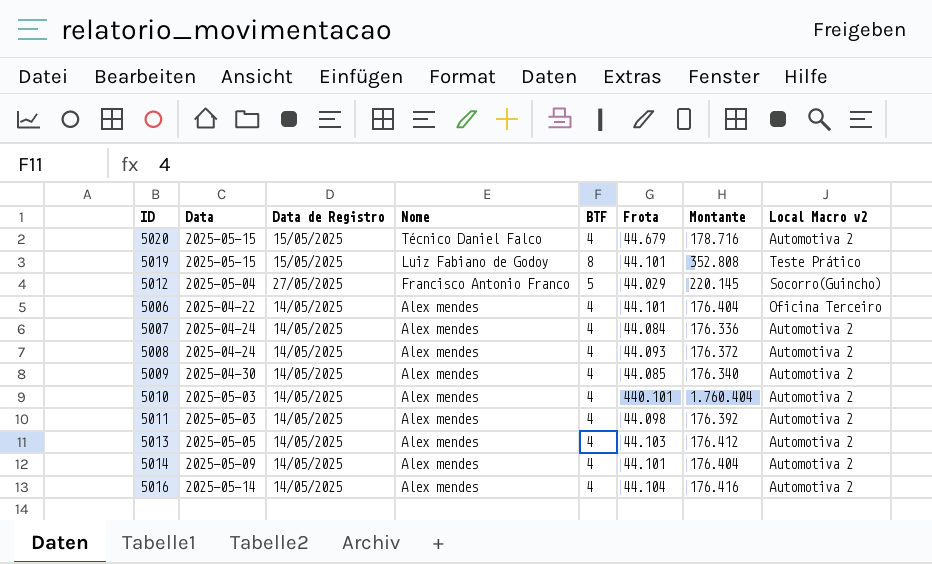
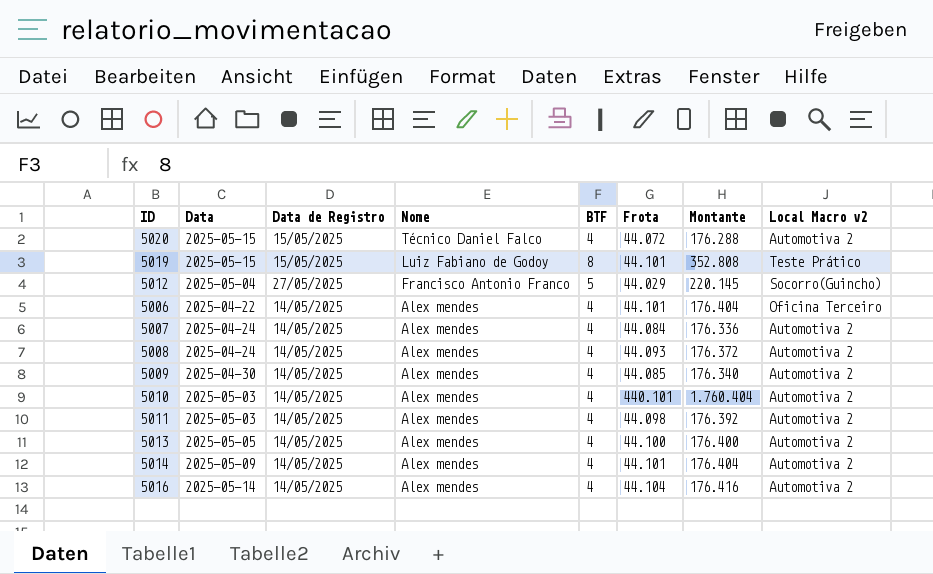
5020 | Frota: 44.679 -> 44.072
5020 | Montante: 178.716 -> 176.288
5013 | Frota: 44.103 -> 44.100
5013 | Montante: 176.412 -> 176.400

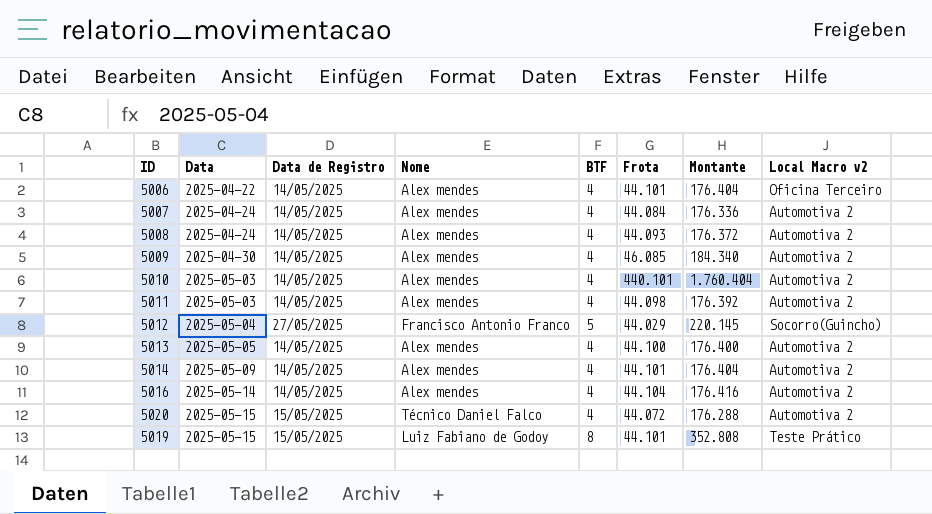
row order: Nome descending -> Data ascending
5009 | Frota: 44.085 -> 46.085
5009 | Montante: 176.340 -> 184.340

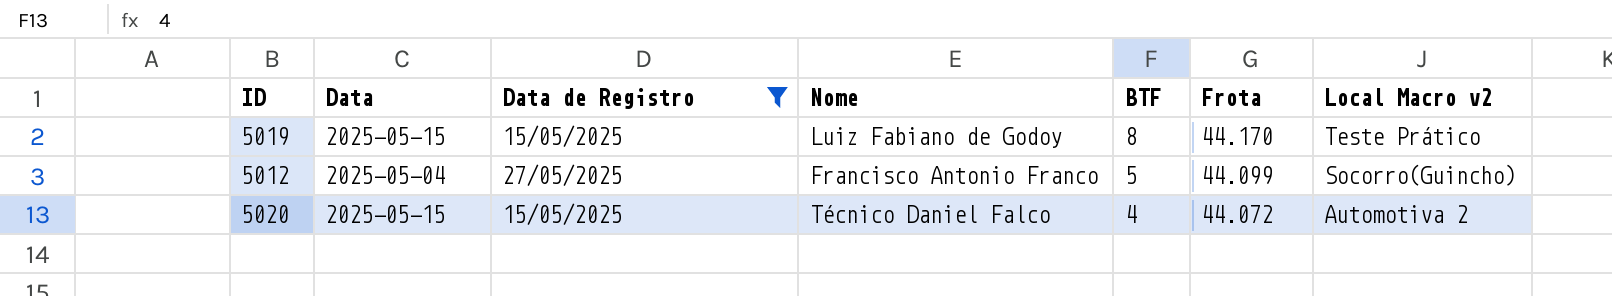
filter: none -> Data de Registro != 14/05/2025
row order: Data ascending -> BTF descending
column Montante | formula: [BTF] * [Frota] -> none
5019 | Frota: 44.101 -> 44.170
5012 | Frota: 44.029 -> 44.099

